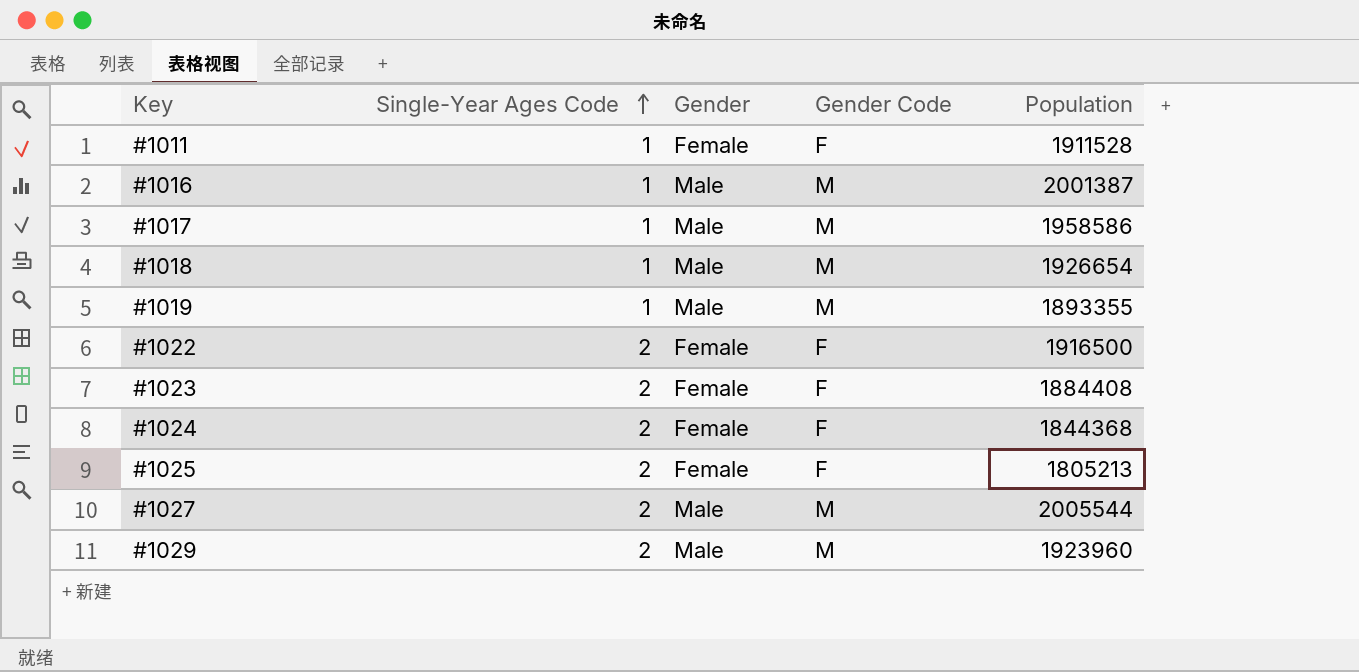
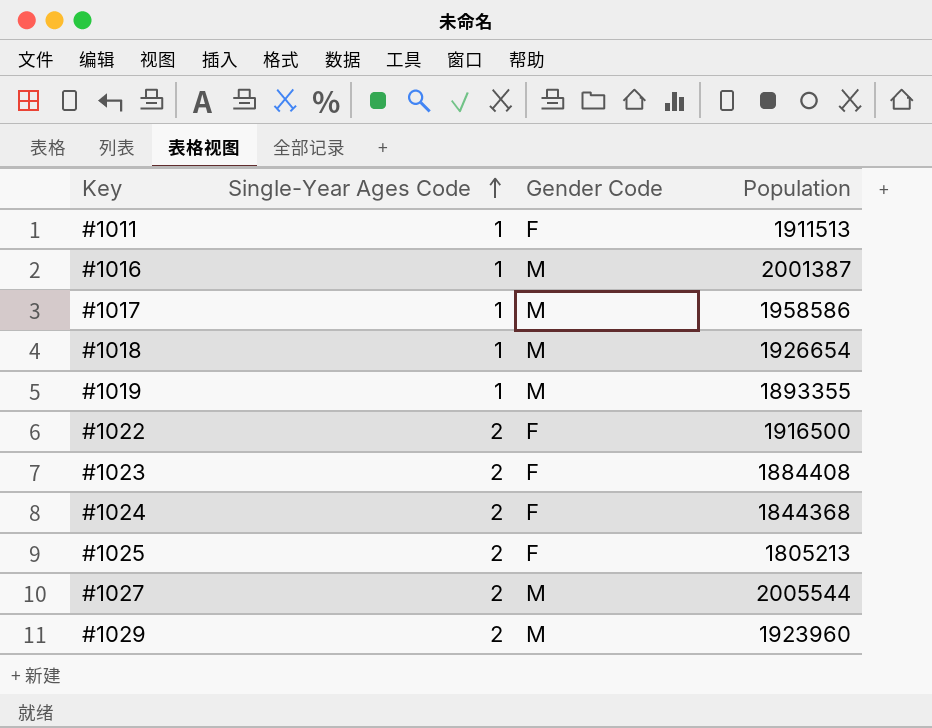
column Gender | position: 3 -> none
#1011 | Population: 1911528 -> 1911513

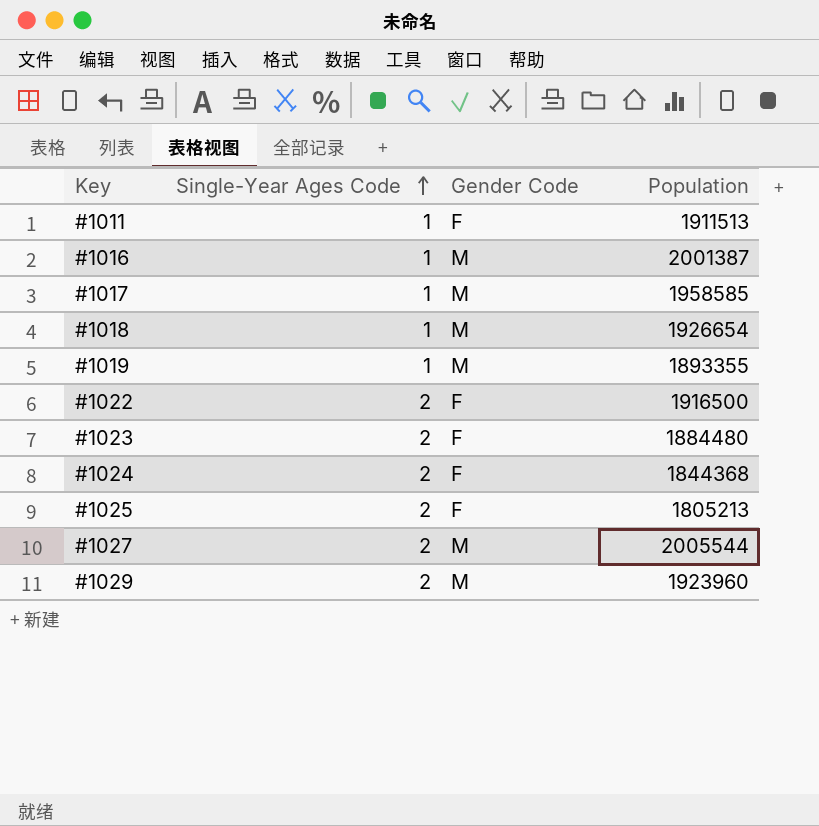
#1017 | Population: 1958586 -> 1958585
#1023 | Population: 1884408 -> 1884480

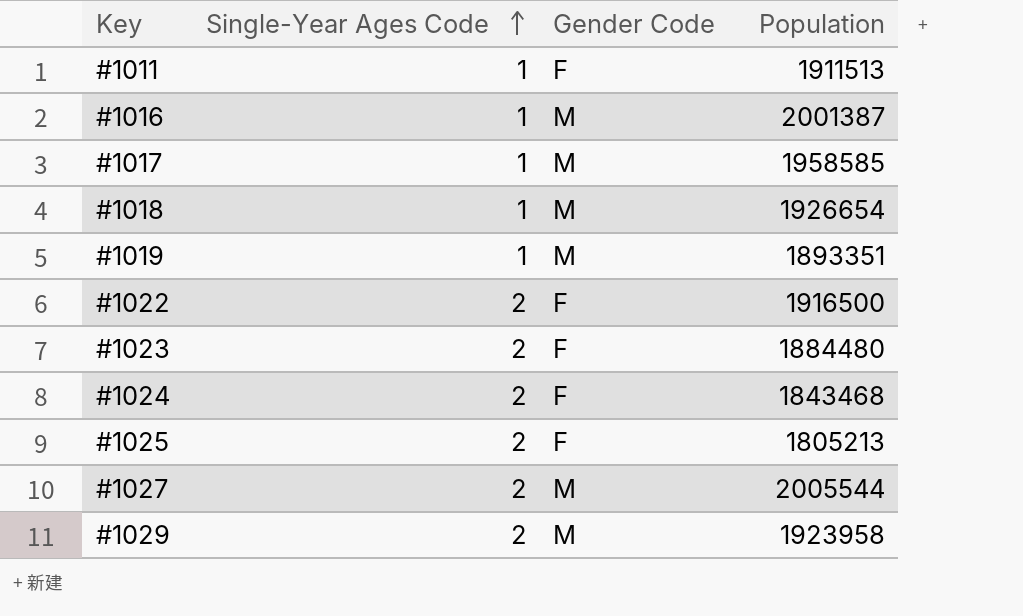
#1019 | Population: 1893355 -> 1893351
#1024 | Population: 1844368 -> 1843468
#1029 | Population: 1923960 -> 1923958

